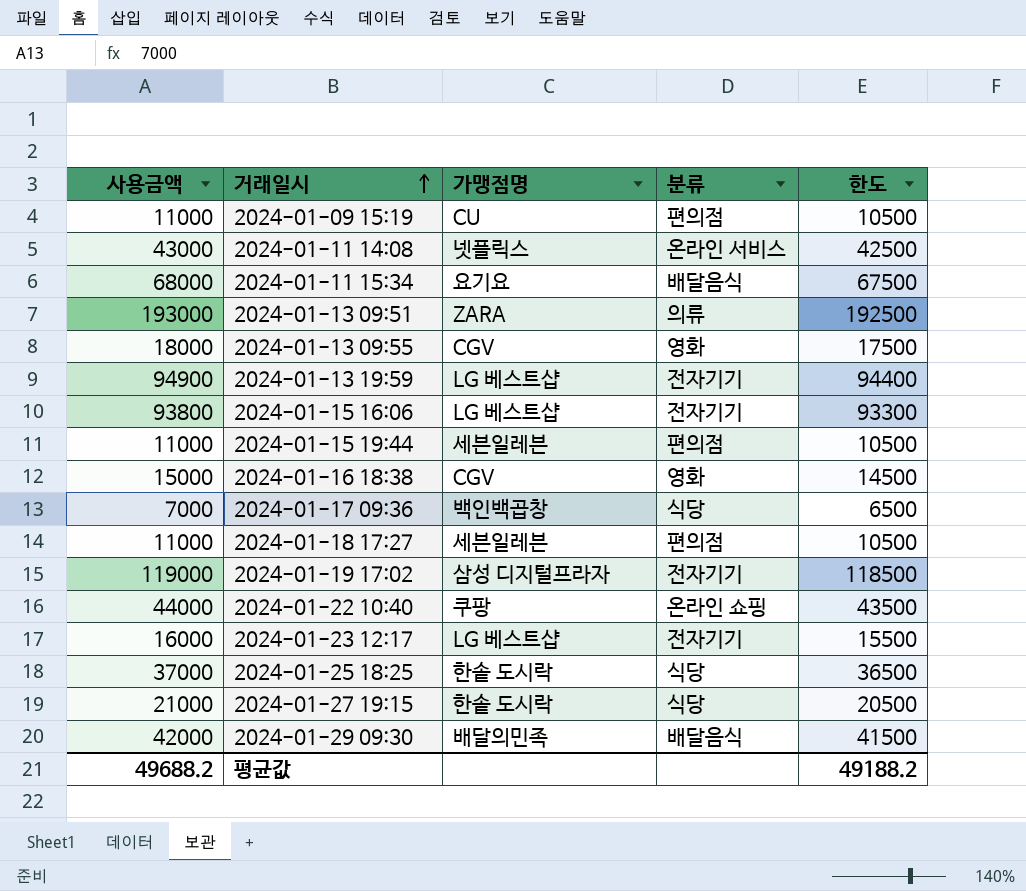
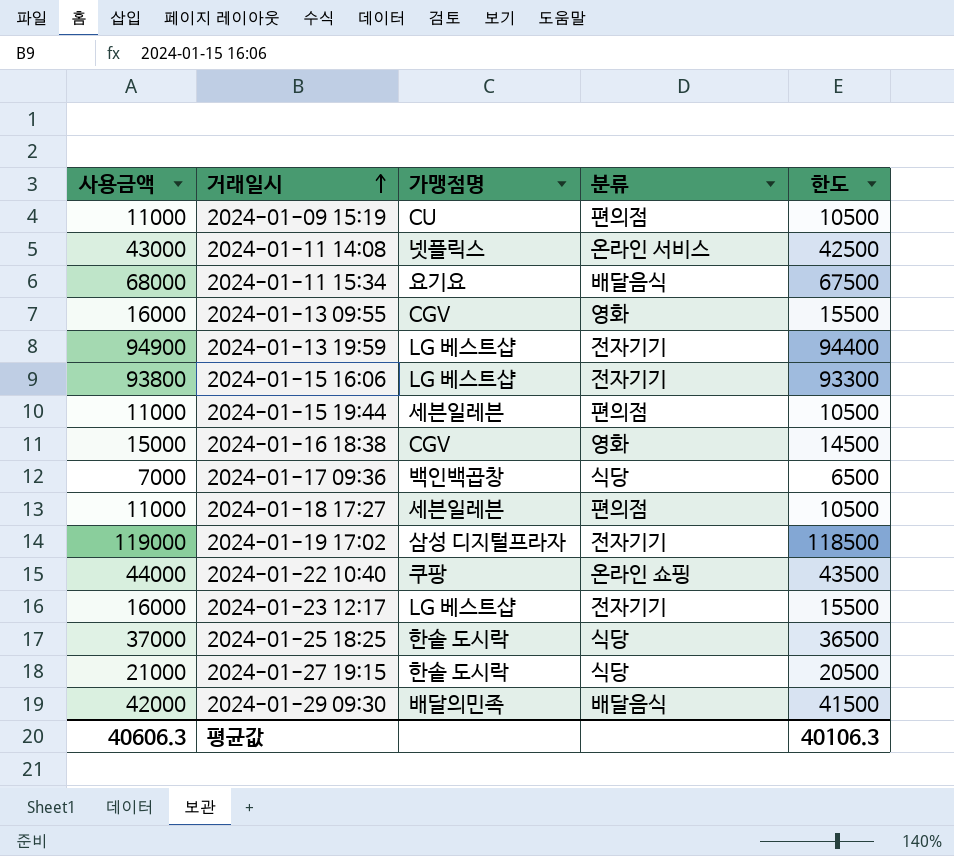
row 2024-01-13 09:51: 193000 | ZARA | 의류 | 192500 -> none
2024-01-13 09:55 | 사용금액: 18000 -> 16000
2024-01-13 09:55 | 한도: 17500 -> 15500
평균값 | 사용금액: 49688.2 -> 40606.3
평균값 | 한도: 49188.2 -> 40106.3

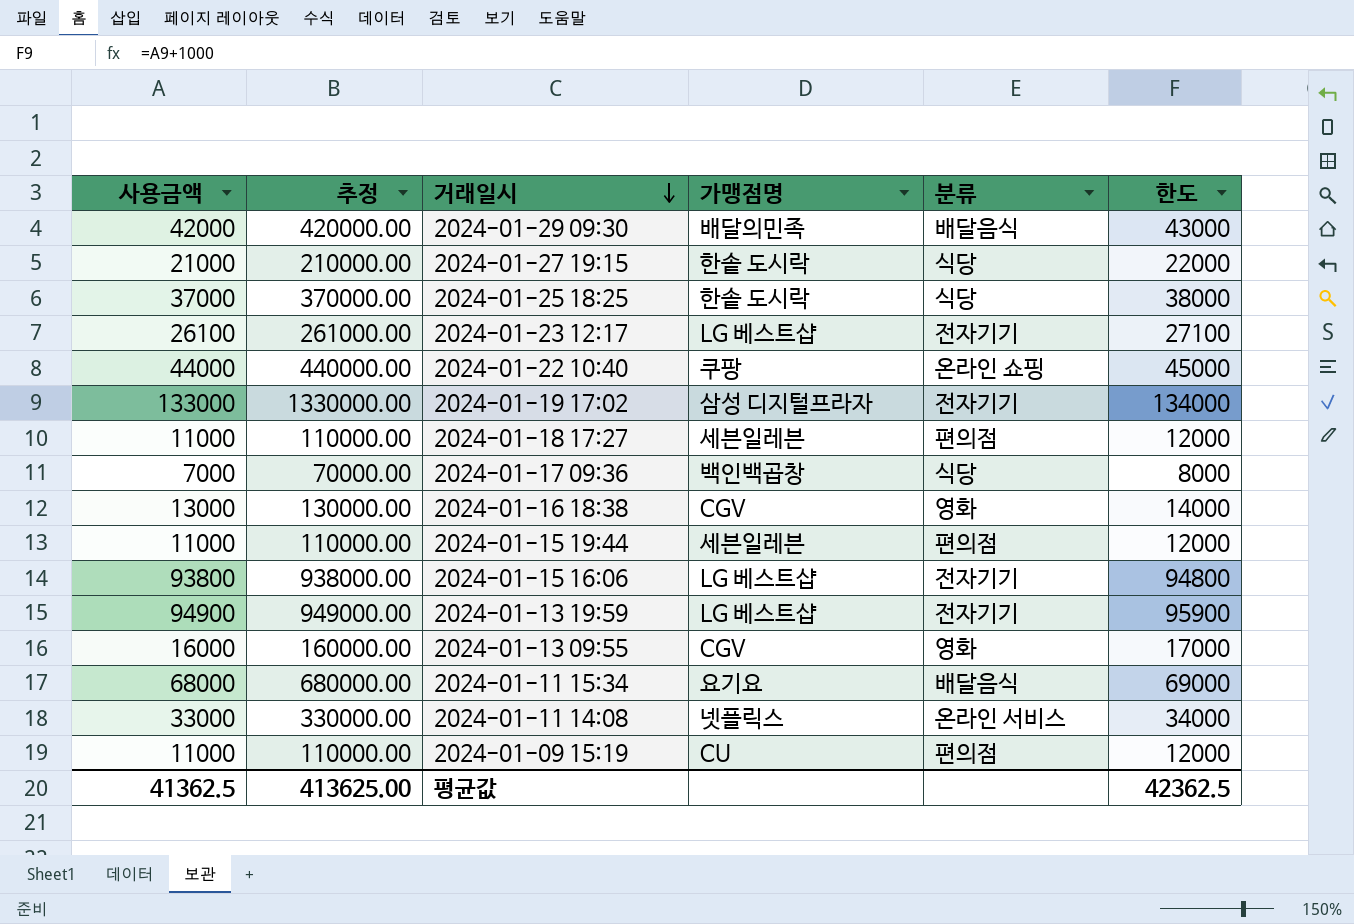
row order: 거래일시 ascending -> 거래일시 descending
column 추정 | formula: none -> [사용금액] * 10
column 한도 | formula: [사용금액] - 500 -> [사용금액] + 1000
2024-01-23 12:17 | 사용금액: 16000 -> 26100
2024-01-19 17:02 | 사용금액: 119000 -> 133000
2024-01-16 18:38 | 사용금액: 15000 -> 13000
2024-01-11 14:08 | 사용금액: 43000 -> 33000
평균값 | 사용금액: 40606.3 -> 41362.5
평균값 | 한도: 40106.3 -> 42362.5

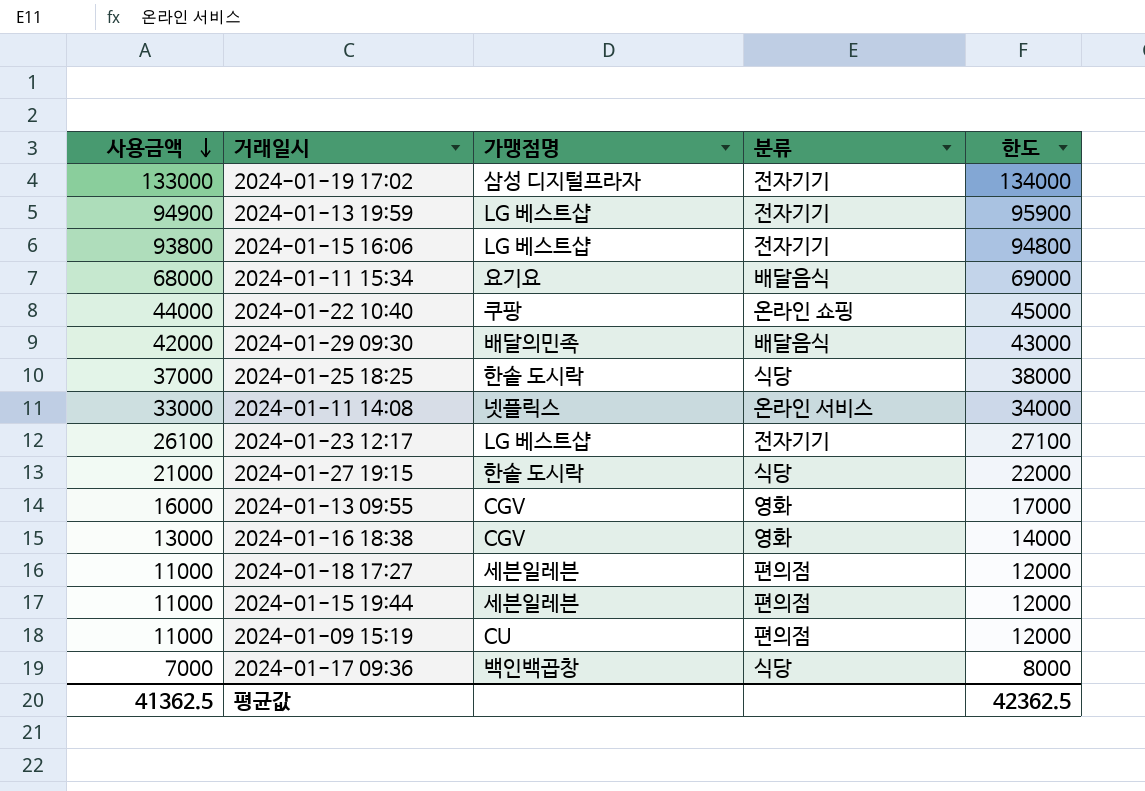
row order: 거래일시 descending -> 사용금액 descending
column 추정 | formula: [사용금액] * 10 -> none

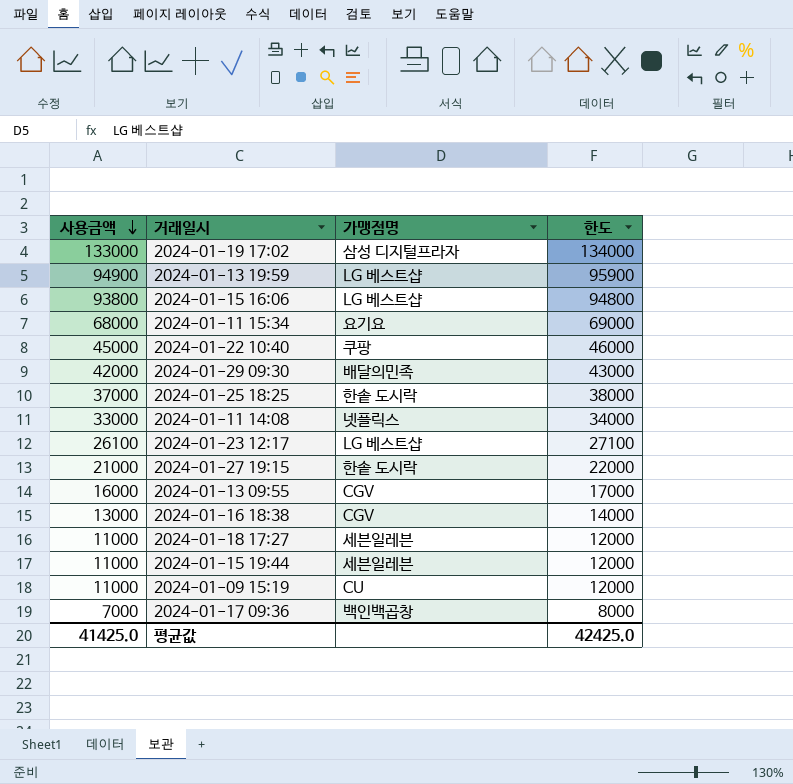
column 분류 | position: 4 -> none
2024-01-22 10:40 | 사용금액: 44000 -> 45000
2024-01-22 10:40 | 한도: 45000 -> 46000
평균값 | 사용금액: 41362.5 -> 41425.0
평균값 | 한도: 42362.5 -> 42425.0

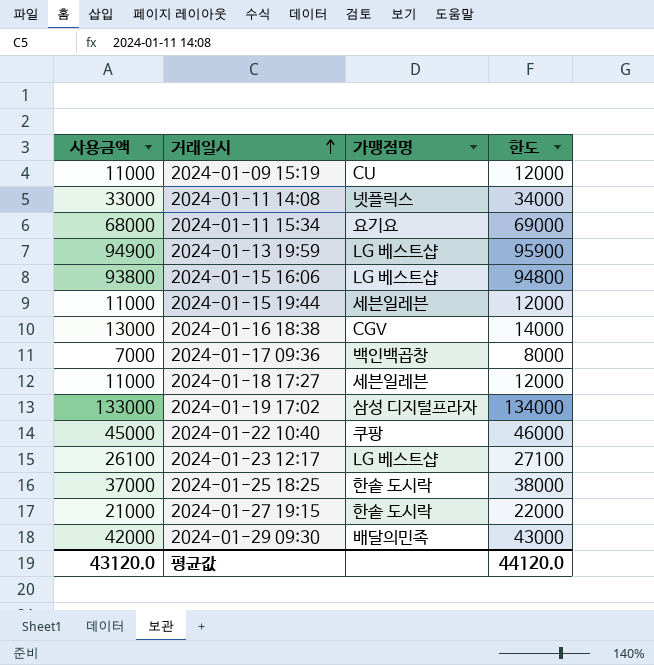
row order: 사용금액 descending -> 거래일시 ascending
row 2024-01-13 09:55: 16000 | CGV | 17000 -> none
평균값 | 사용금액: 41425.0 -> 43120.0
평균값 | 한도: 42425.0 -> 44120.0

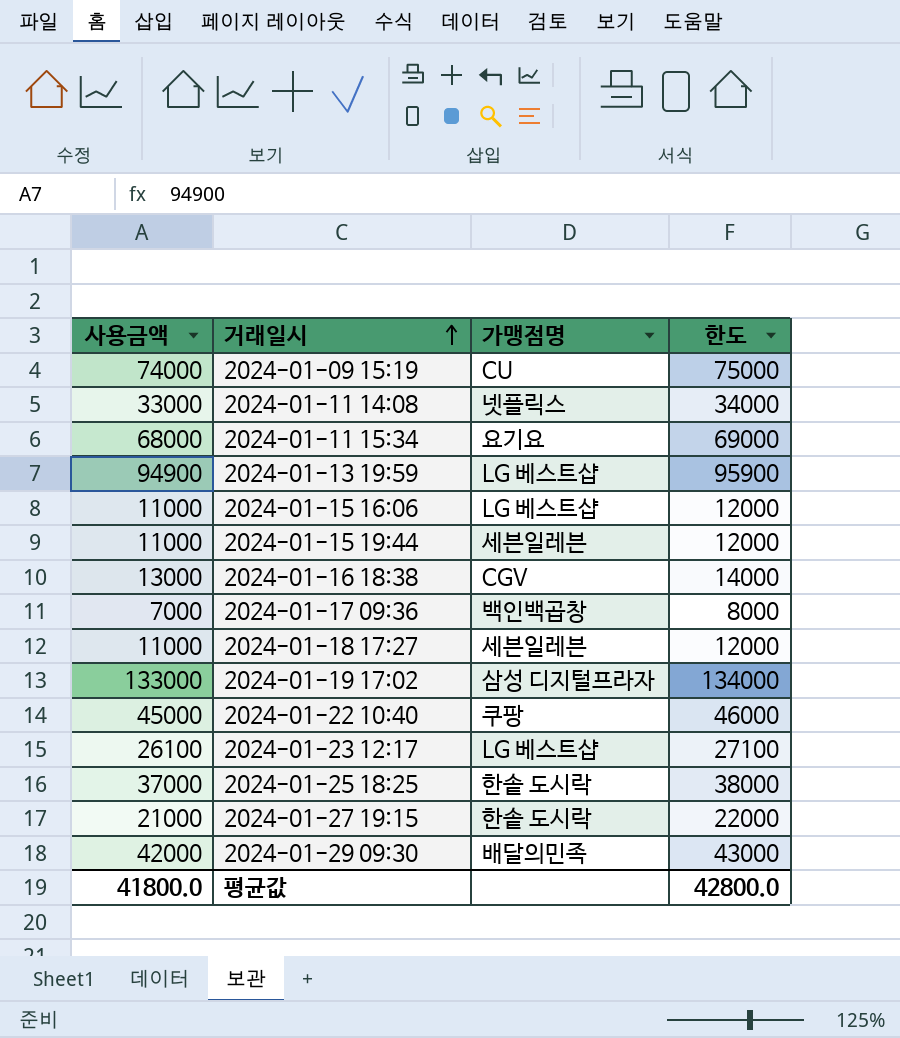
2024-01-09 15:19 | 사용금액: 11000 -> 74000
2024-01-09 15:19 | 한도: 12000 -> 75000
2024-01-15 16:06 | 사용금액: 93800 -> 11000
2024-01-15 16:06 | 한도: 94800 -> 12000
평균값 | 사용금액: 43120.0 -> 41800.0
평균값 | 한도: 44120.0 -> 42800.0

